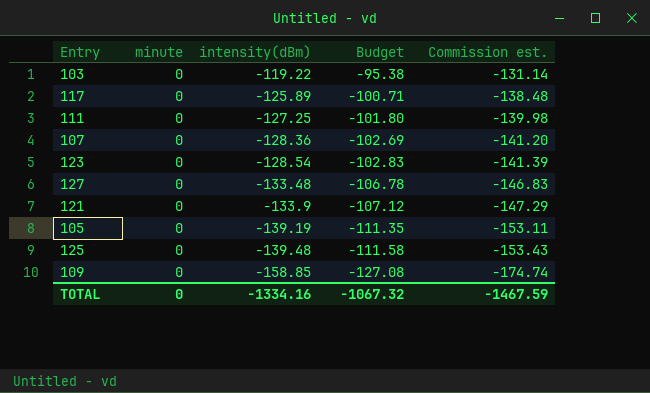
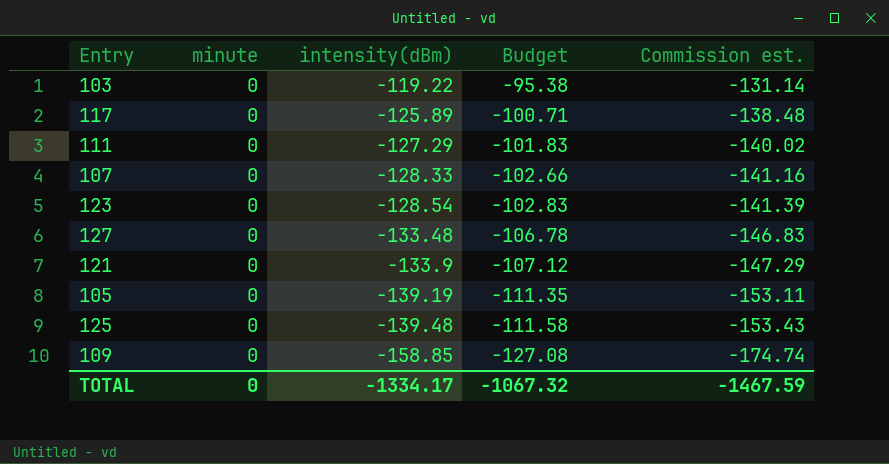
111 | intensity(dBm): -127.25 -> -127.29
111 | Budget: -101.80 -> -101.83
111 | Commission est.: -139.98 -> -140.02
107 | intensity(dBm): -128.36 -> -128.33
107 | Budget: -102.69 -> -102.66
107 | Commission est.: -141.20 -> -141.16
TOTAL | intensity(dBm): -1334.16 -> -1334.17

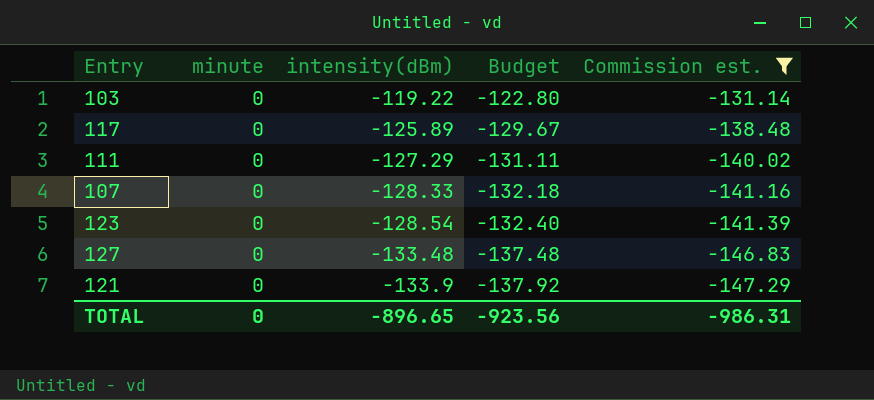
filter: none -> Commission est. >= -147.29
column Budget | formula: [intensity(dBm)] * 0.8 -> [intensity(dBm)] * 1.03
TOTAL | intensity(dBm): -1334.17 -> -896.65
TOTAL | Budget: -1067.32 -> -923.56
TOTAL | Commission est.: -1467.59 -> -986.31

